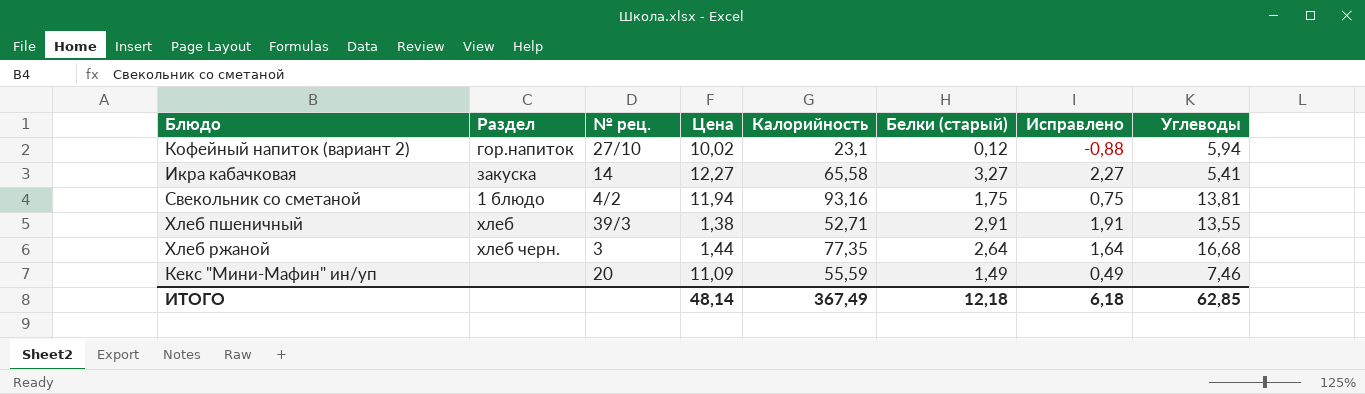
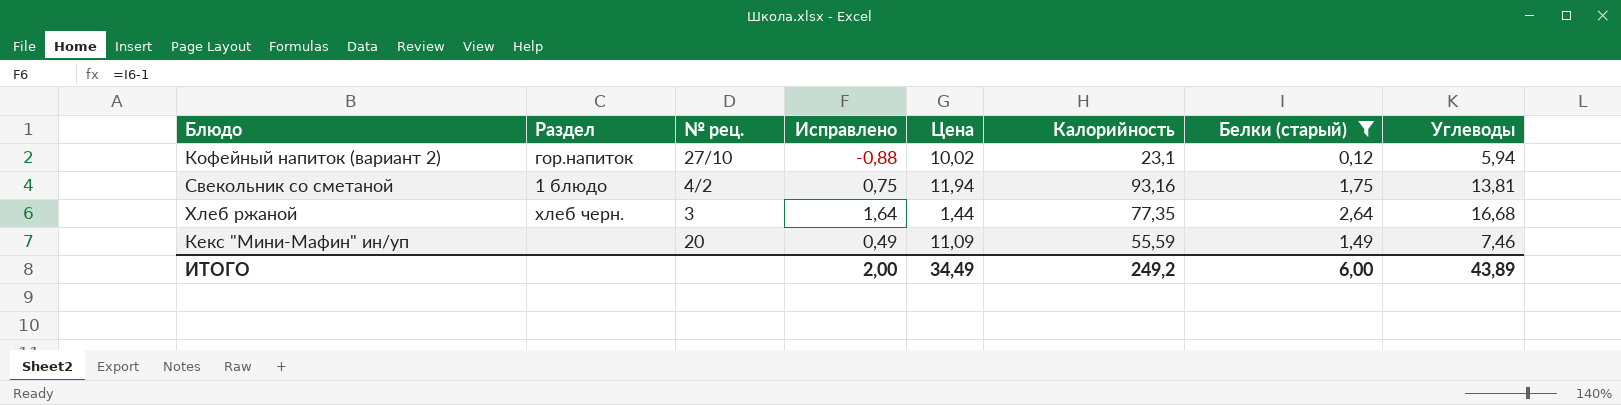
filter: none -> Белки (старый) <= 2,64
column Исправлено | position: 7 -> 4
ИТОГО | Исправлено: 6,18 -> 2,00
ИТОГО | Цена: 48,14 -> 34,49
ИТОГО | Калорийность: 367,49 -> 249,2
ИТОГО | Белки (старый): 12,18 -> 6,00
ИТОГО | Углеводы: 62,85 -> 43,89

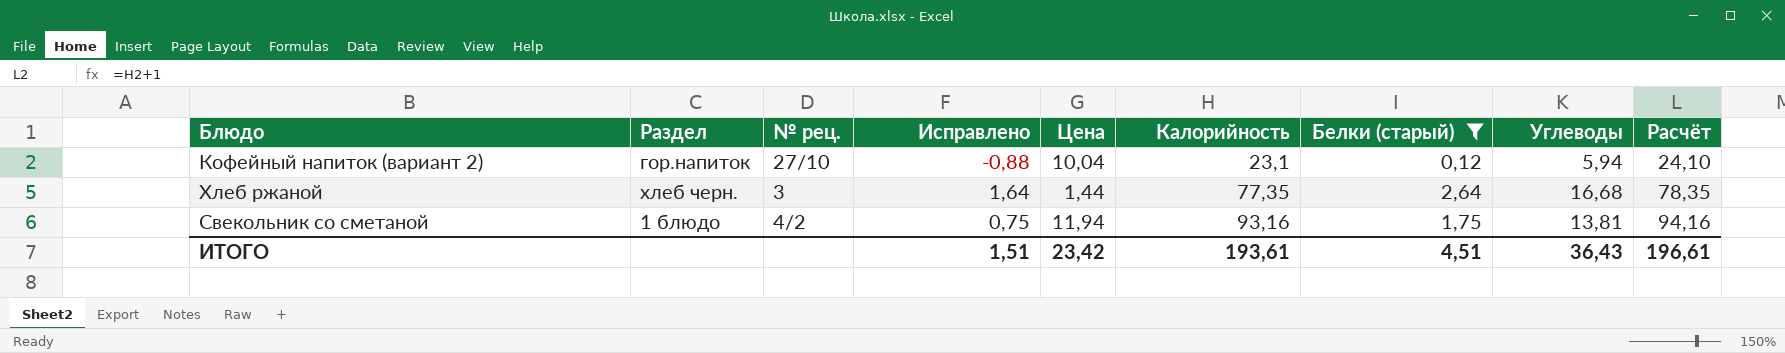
row order: none -> Калорийность ascending
column Расчёт | formula: none -> [Калорийность] + 1
row Кекс "Мини-Мафин" ин/уп: none | 20 | 0,49 | 11,09 | 55,59 | 1,49 | 7,46 -> none
Кофейный напиток (вариант 2) | Цена: 10,02 -> 10,04
ИТОГО | Исправлено: 2,00 -> 1,51
ИТОГО | Цена: 34,49 -> 23,42
ИТОГО | Калорийность: 249,2 -> 193,61
ИТОГО | Белки (старый): 6,00 -> 4,51
ИТОГО | Углеводы: 43,89 -> 36,43

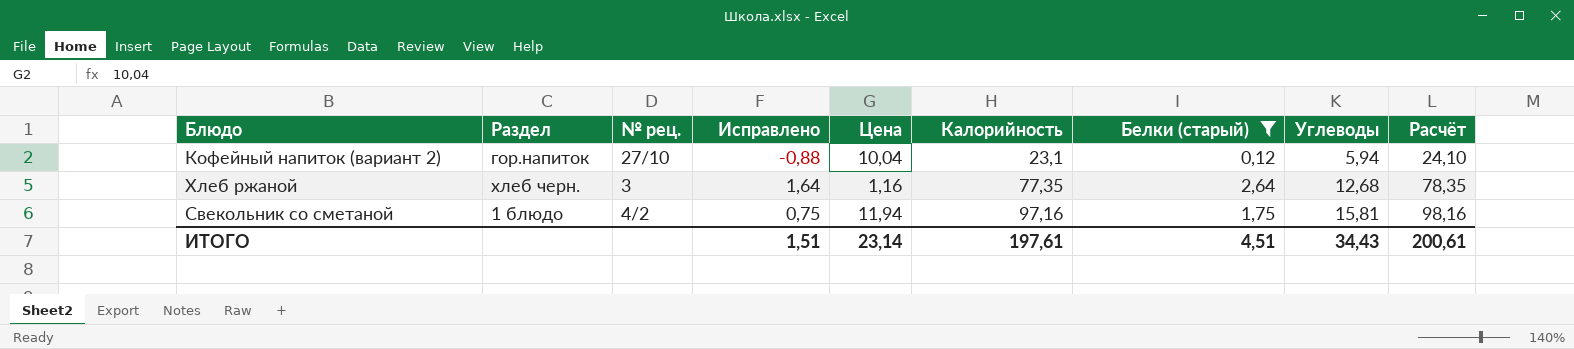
Хлеб ржаной | Цена: 1,44 -> 1,16
Хлеб ржаной | Углеводы: 16,68 -> 12,68
Свекольник со сметаной | Калорийность: 93,16 -> 97,16
Свекольник со сметаной | Углеводы: 13,81 -> 15,81
Свекольник со сметаной | Расчёт: 94,16 -> 98,16
ИТОГО | Цена: 23,42 -> 23,14
ИТОГО | Калорийность: 193,61 -> 197,61
ИТОГО | Углеводы: 36,43 -> 34,43
ИТОГО | Расчёт: 196,61 -> 200,61

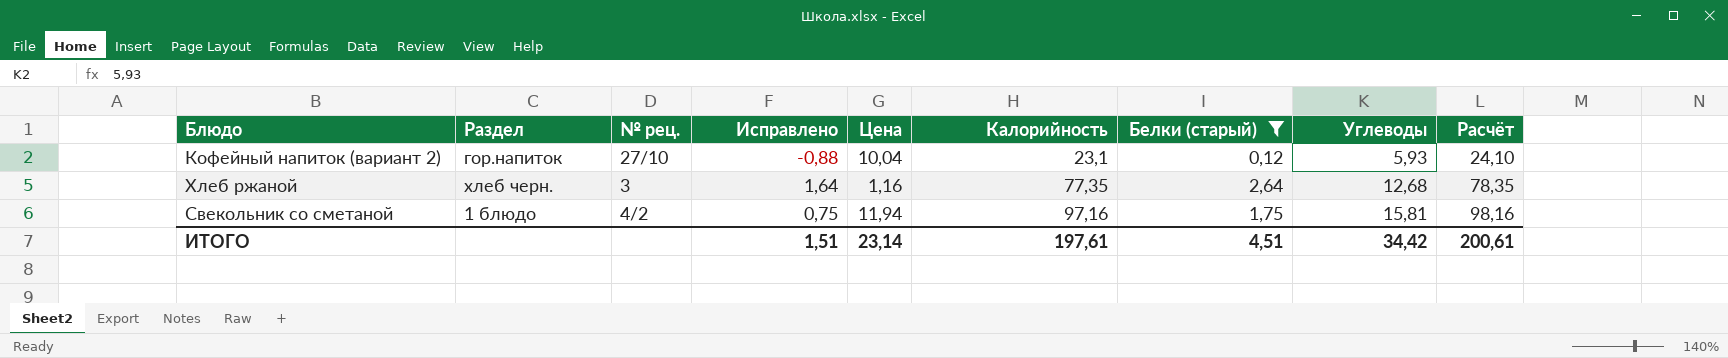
Кофейный напиток (вариант 2) | Углеводы: 5,94 -> 5,93
ИТОГО | Углеводы: 34,43 -> 34,42

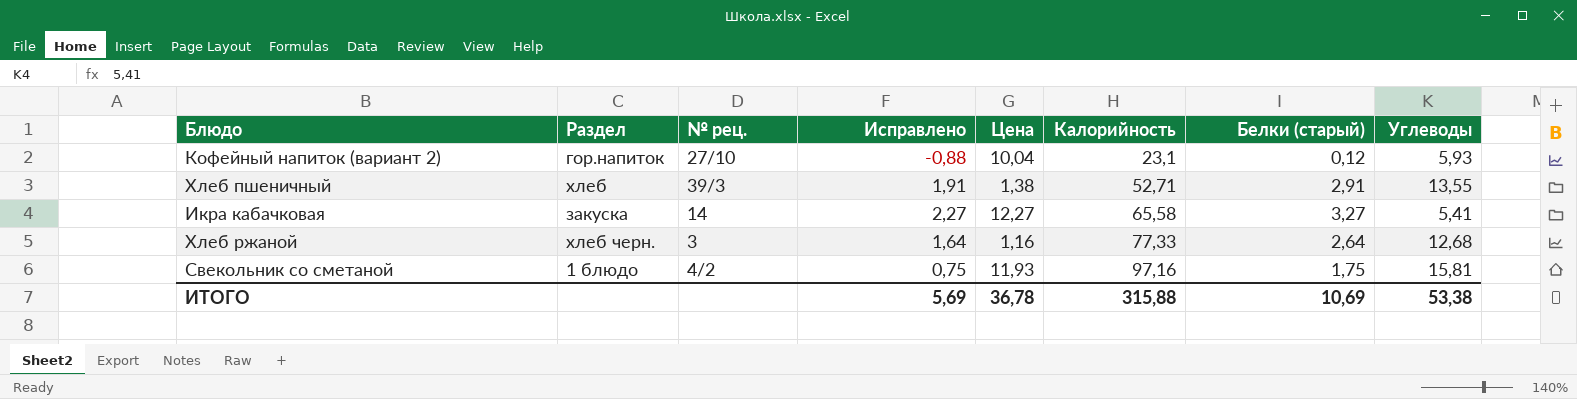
filter: Белки (старый) <= 2,64 -> none
column Расчёт | formula: [Калорийность] + 1 -> none
Хлеб ржаной | Калорийность: 77,35 -> 77,33
Свекольник со сметаной | Цена: 11,94 -> 11,93
ИТОГО | Исправлено: 1,51 -> 5,69
ИТОГО | Цена: 23,14 -> 36,78
ИТОГО | Калорийность: 197,61 -> 315,88
ИТОГО | Белки (старый): 4,51 -> 10,69
ИТОГО | Углеводы: 34,42 -> 53,38

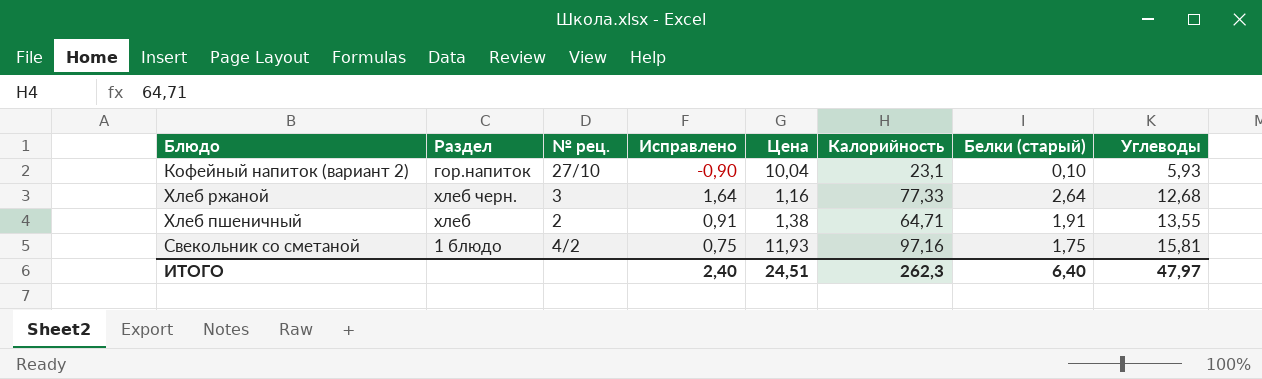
row order: Калорийность ascending -> Углеводы ascending
row Икра кабачковая: закуска | 14 | 2,27 | 12,27 | 65,58 | 3,27 | 5,41 -> none
Кофейный напиток (вариант 2) | Исправлено: -0,88 -> -0,90
Кофейный напиток (вариант 2) | Белки (старый): 0,12 -> 0,10
Хлеб пшеничный | № рец.: 39/3 -> 2
Хлеб пшеничный | Исправлено: 1,91 -> 0,91
Хлеб пшеничный | Калорийность: 52,71 -> 64,71
Хлеб пшеничный | Белки (старый): 2,91 -> 1,91
ИТОГО | Исправлено: 5,69 -> 2,40
ИТОГО | Цена: 36,78 -> 24,51
ИТОГО | Калорийность: 315,88 -> 262,3
ИТОГО | Белки (старый): 10,69 -> 6,40
ИТОГО | Углеводы: 53,38 -> 47,97

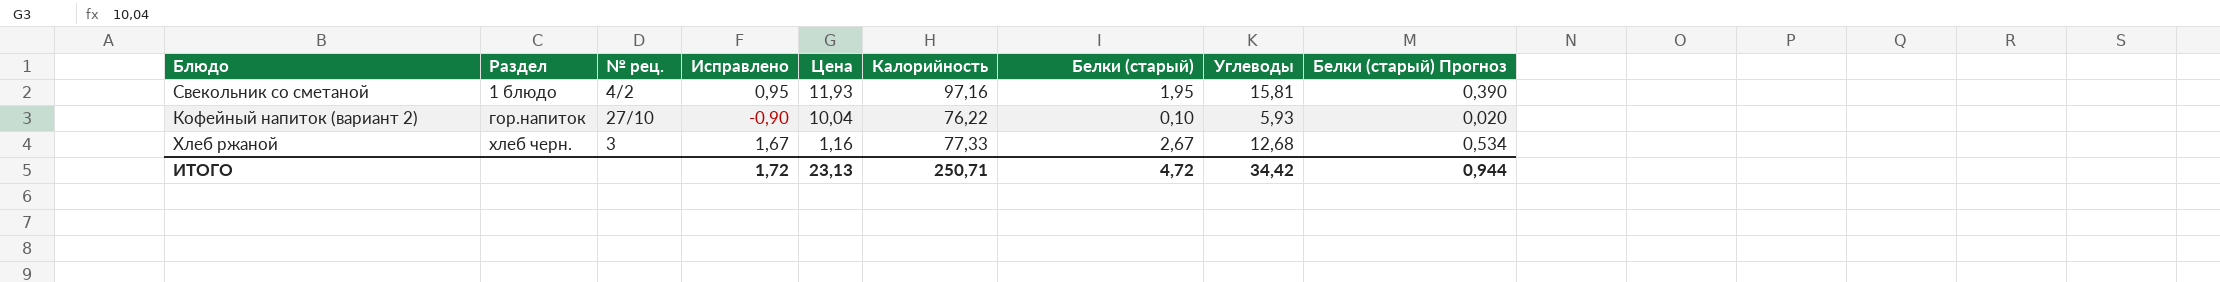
row order: Углеводы ascending -> Раздел ascending
column Белки (старый) Прогноз | formula: none -> [Белки (старый)] * 0,2
row Хлеб пшеничный: хлеб | 2 | 0,91 | 1,38 | 64,71 | 1,91 | 13,55 -> none
Свекольник со сметаной | Исправлено: 0,75 -> 0,95
Свекольник со сметаной | Белки (старый): 1,75 -> 1,95
Кофейный напиток (вариант 2) | Калорийность: 23,1 -> 76,22
Хлеб ржаной | Исправлено: 1,64 -> 1,67
Хлеб ржаной | Белки (старый): 2,64 -> 2,67
ИТОГО | Исправлено: 2,40 -> 1,72
ИТОГО | Цена: 24,51 -> 23,13
ИТОГО | Калорийность: 262,3 -> 250,71
ИТОГО | Белки (старый): 6,40 -> 4,72
ИТОГО | Углеводы: 47,97 -> 34,42

